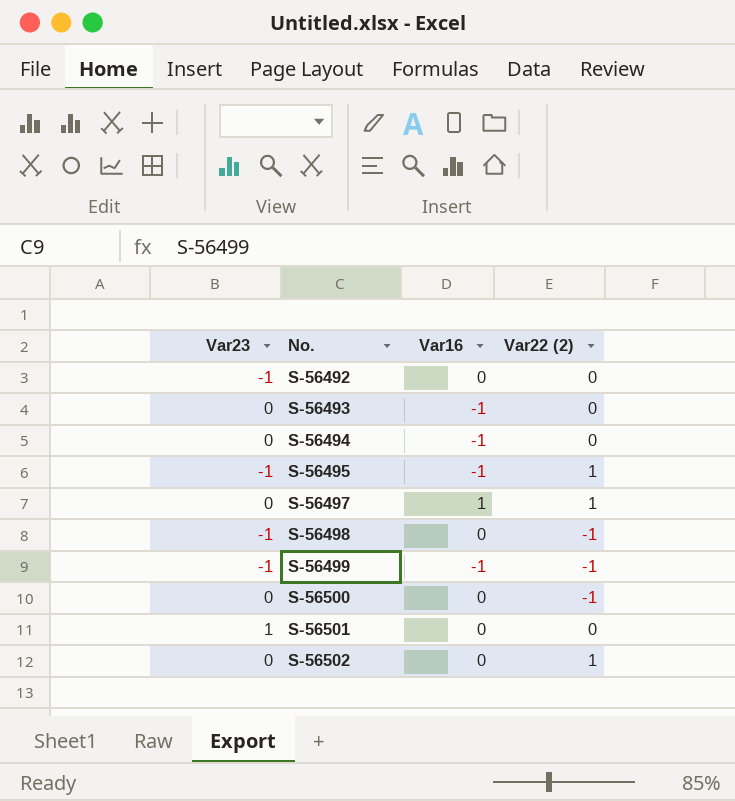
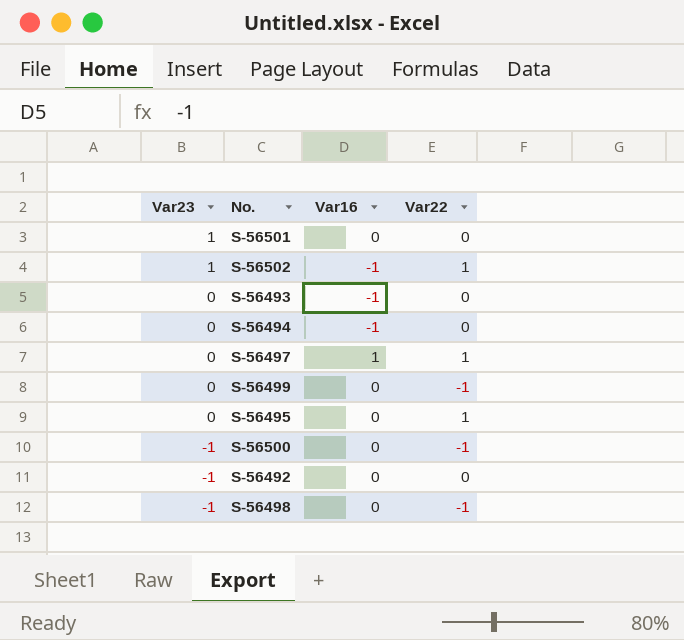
row order: No. ascending -> Var23 descending
column name: Var22 (2) -> Var22
S-56502 | Var23: 0 -> 1
S-56502 | Var16: 0 -> -1
S-56499 | Var23: -1 -> 0
S-56499 | Var16: -1 -> 0
S-56495 | Var23: -1 -> 0
S-56495 | Var16: -1 -> 0
S-56500 | Var23: 0 -> -1

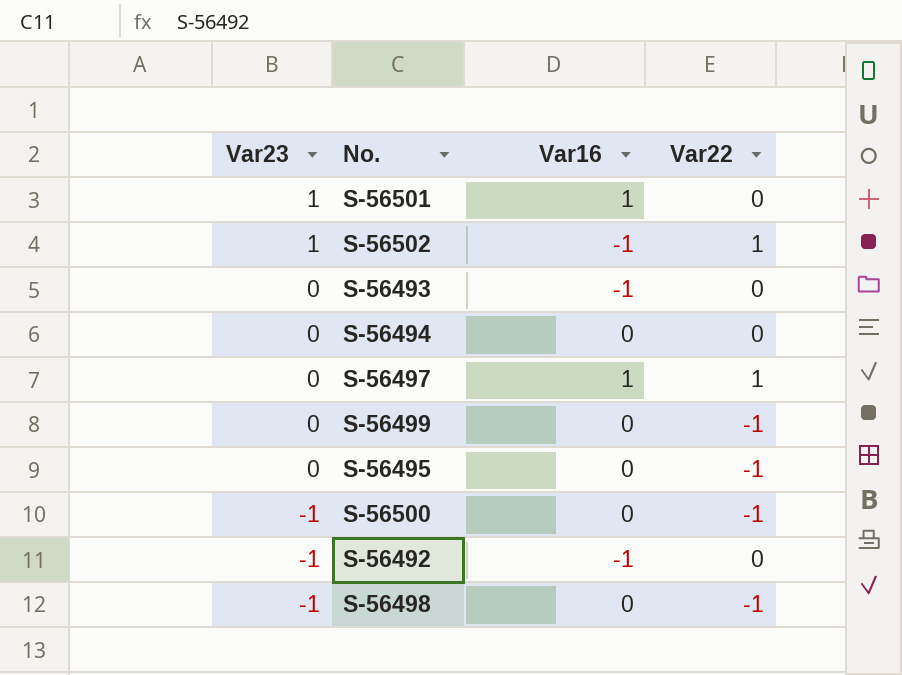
S-56501 | Var16: 0 -> 1
S-56494 | Var16: -1 -> 0
S-56495 | Var22: 1 -> -1
S-56492 | Var16: 0 -> -1

